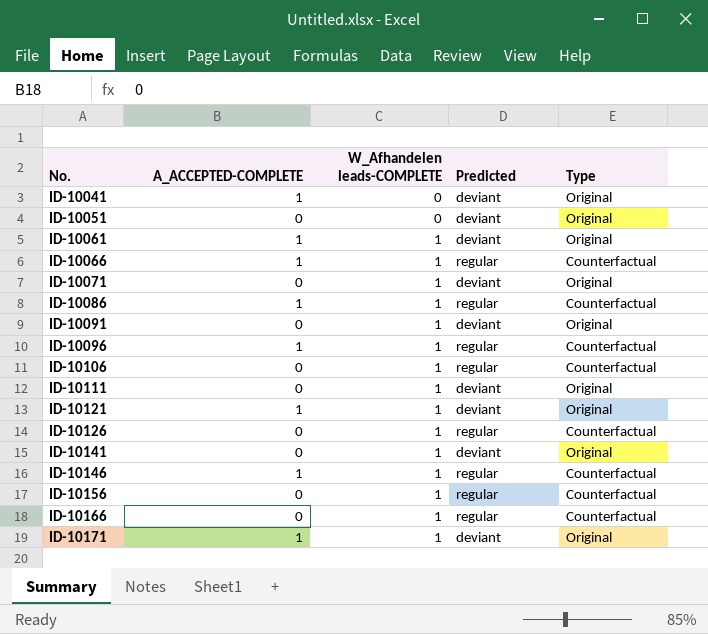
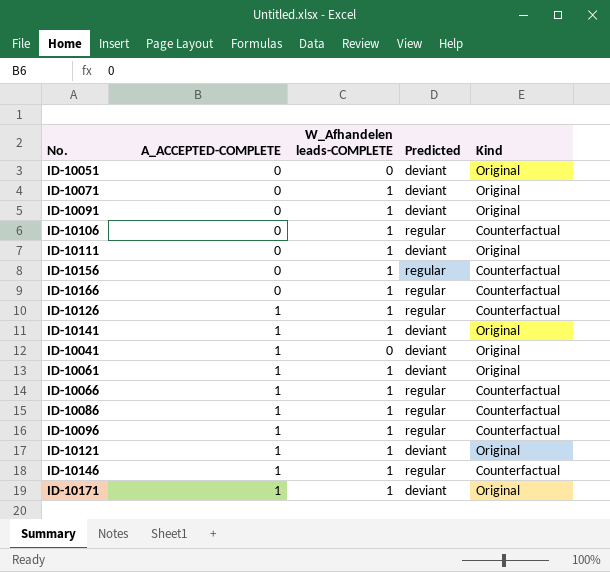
row order: No. ascending -> A_ACCEPTED-COMPLETE ascending
column name: Type -> Kind
ID-10126 | A_ACCEPTED-COMPLETE: 0 -> 1
ID-10141 | A_ACCEPTED-COMPLETE: 0 -> 1

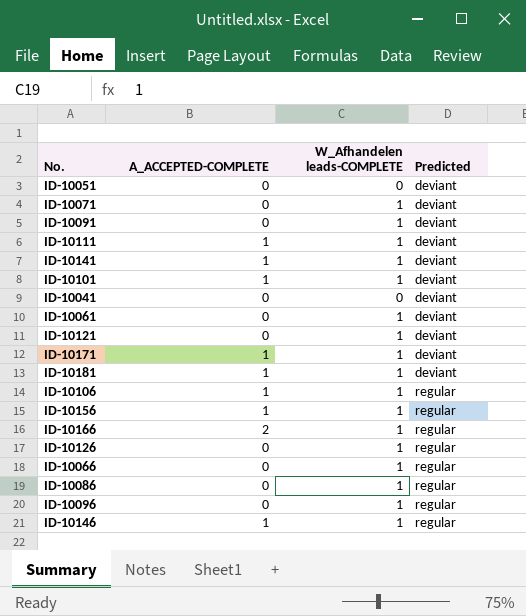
row order: A_ACCEPTED-COMPLETE ascending -> Predicted ascending
column Kind | position: 5 -> none
ID-10111 | A_ACCEPTED-COMPLETE: 0 -> 1
row ID-10101: none -> 1 | 1 | deviant
ID-10041 | A_ACCEPTED-COMPLETE: 1 -> 0
ID-10061 | A_ACCEPTED-COMPLETE: 1 -> 0
ID-10121 | A_ACCEPTED-COMPLETE: 1 -> 0
row ID-10181: none -> 1 | 1 | deviant
ID-10106 | A_ACCEPTED-COMPLETE: 0 -> 1
ID-10156 | A_ACCEPTED-COMPLETE: 0 -> 1
ID-10166 | A_ACCEPTED-COMPLETE: 0 -> 2
ID-10126 | A_ACCEPTED-COMPLETE: 1 -> 0
ID-10066 | A_ACCEPTED-COMPLETE: 1 -> 0
ID-10086 | A_ACCEPTED-COMPLETE: 1 -> 0
ID-10096 | A_ACCEPTED-COMPLETE: 1 -> 0

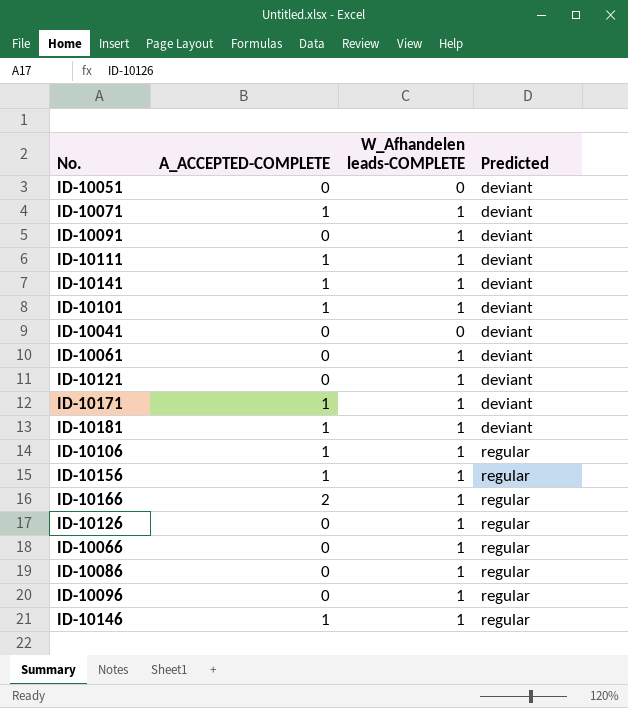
ID-10071 | A_ACCEPTED-COMPLETE: 0 -> 1

